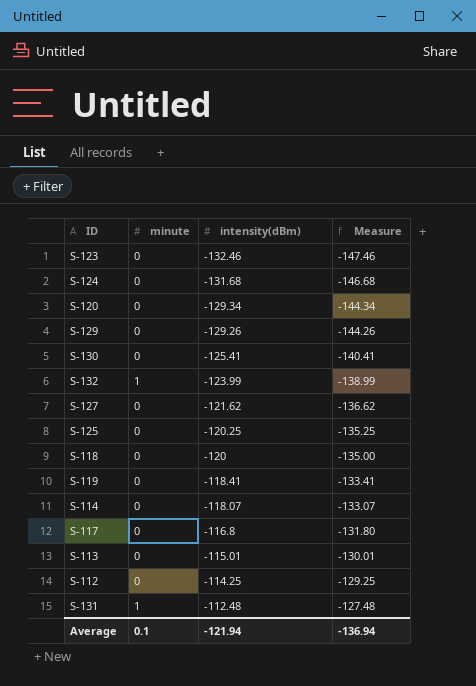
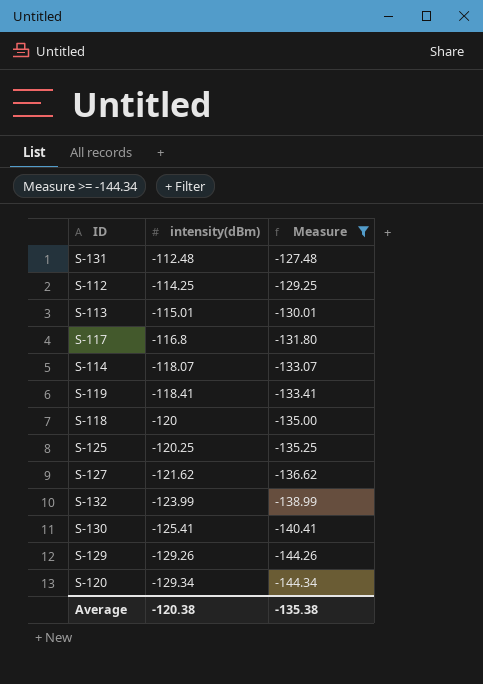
filter: none -> Measure >= -144.34
row order: intensity(dBm) ascending -> intensity(dBm) descending
column minute | position: 2 -> none
Average | intensity(dBm): -121.94 -> -120.38
Average | Measure: -136.94 -> -135.38

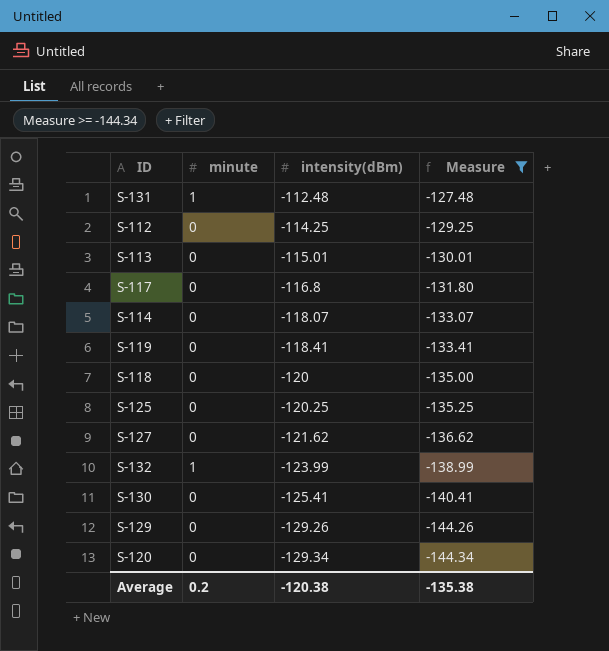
column minute | position: none -> 2

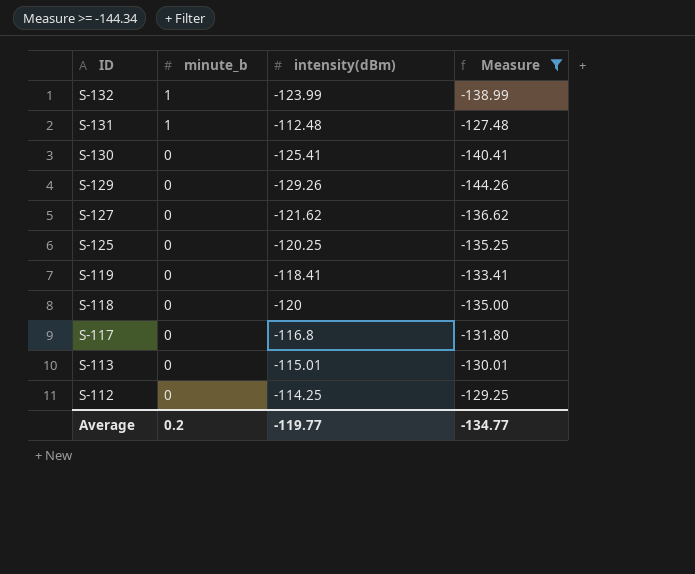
row order: intensity(dBm) descending -> ID descending
column name: minute -> minute_b
row S-114: 0 | -118.07 | -133.07 -> none
row S-120: 0 | -129.34 | -144.34 -> none
Average | intensity(dBm): -120.38 -> -119.77
Average | Measure: -135.38 -> -134.77

